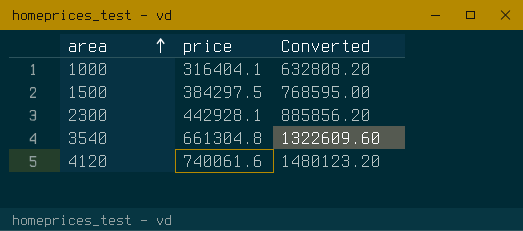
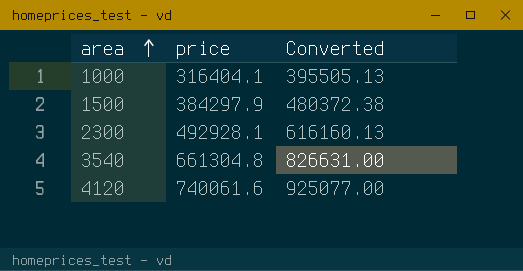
column Converted | formula: [price] * 2 -> [price] * 1.25
1500 | price: 384297.5 -> 384297.9
2300 | price: 442928.1 -> 492928.1

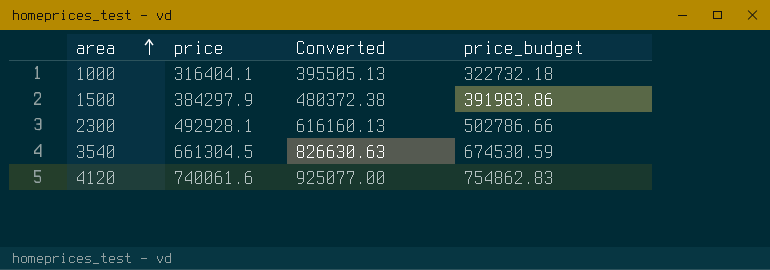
column price_budget | formula: none -> [price] * 1.02
3540 | price: 661304.8 -> 661304.5
3540 | Converted: 826631.00 -> 826630.63

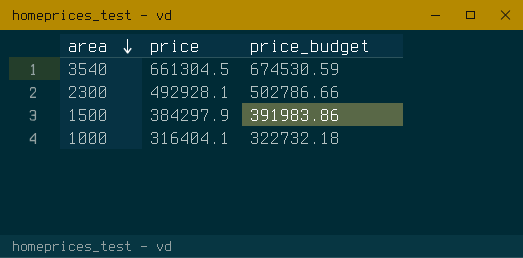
row order: area ascending -> area descending
column Converted | formula: [price] * 1.25 -> none
row 4120: 740061.6 | 925077.00 | 754862.83 -> none

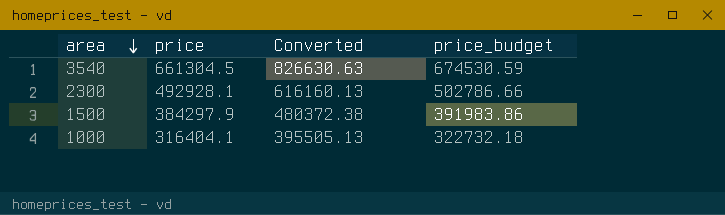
column Converted | formula: none -> [price] * 1.25

